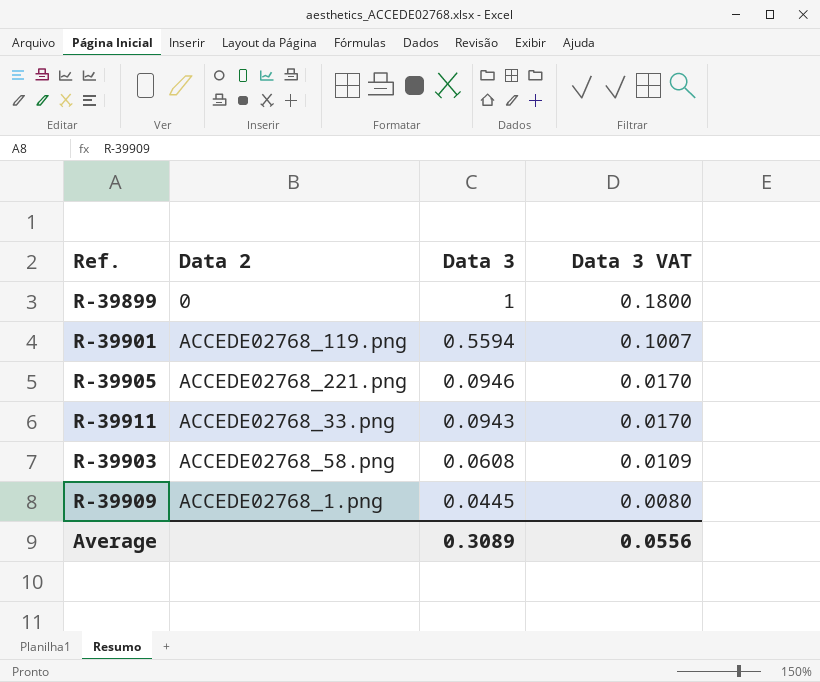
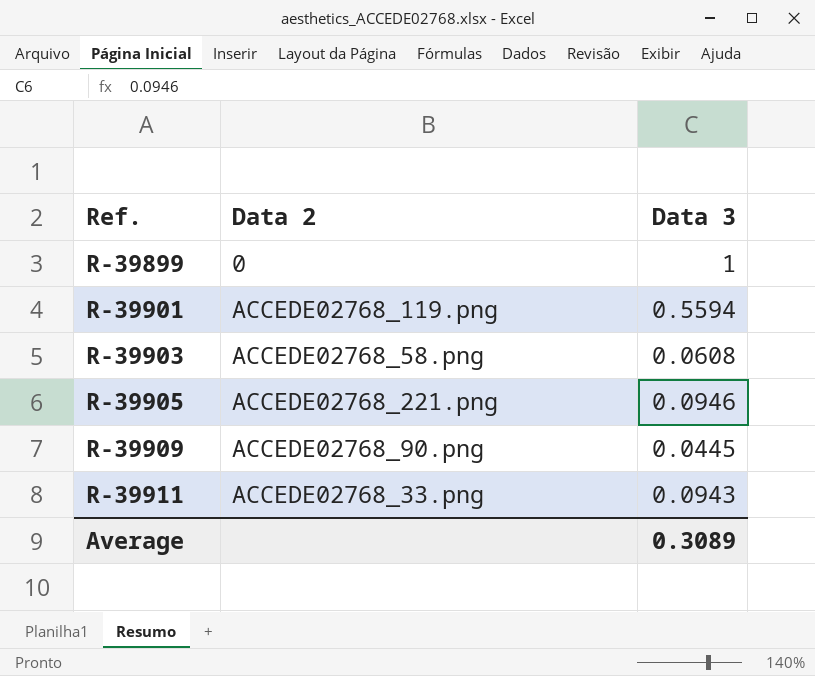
row order: Data 3 descending -> Ref. ascending
column Data 3 VAT | formula: [Data 3] * 0.18 -> none
R-39909 | Data 2: ACCEDE02768_1.png -> ACCEDE02768_90.png

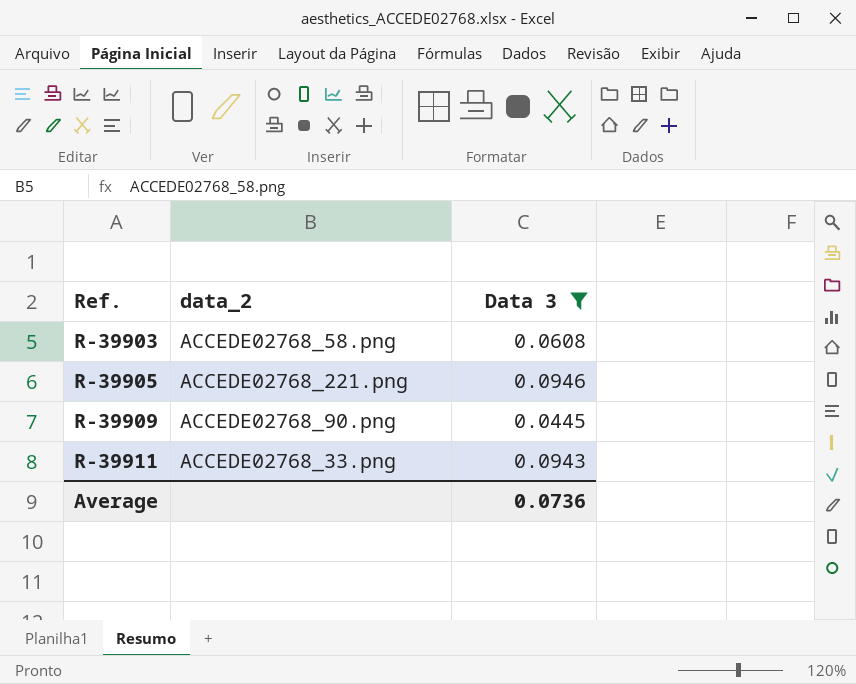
filter: none -> Data 3 <= 0.0946
column name: Data 2 -> data_2
Average | Data 3: 0.3089 -> 0.0736

